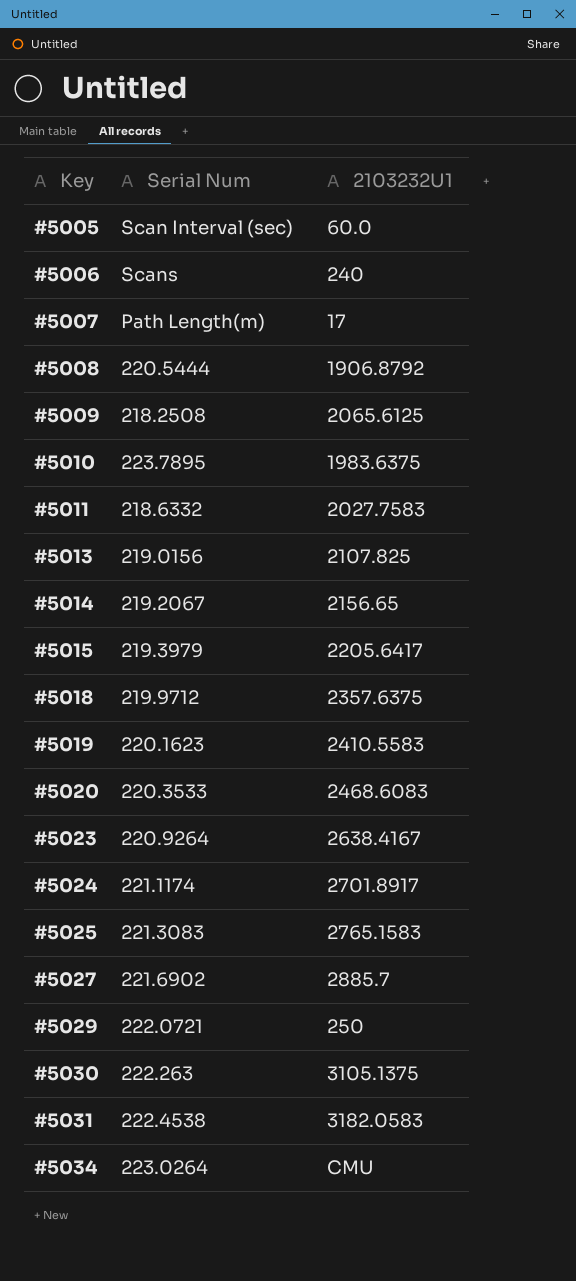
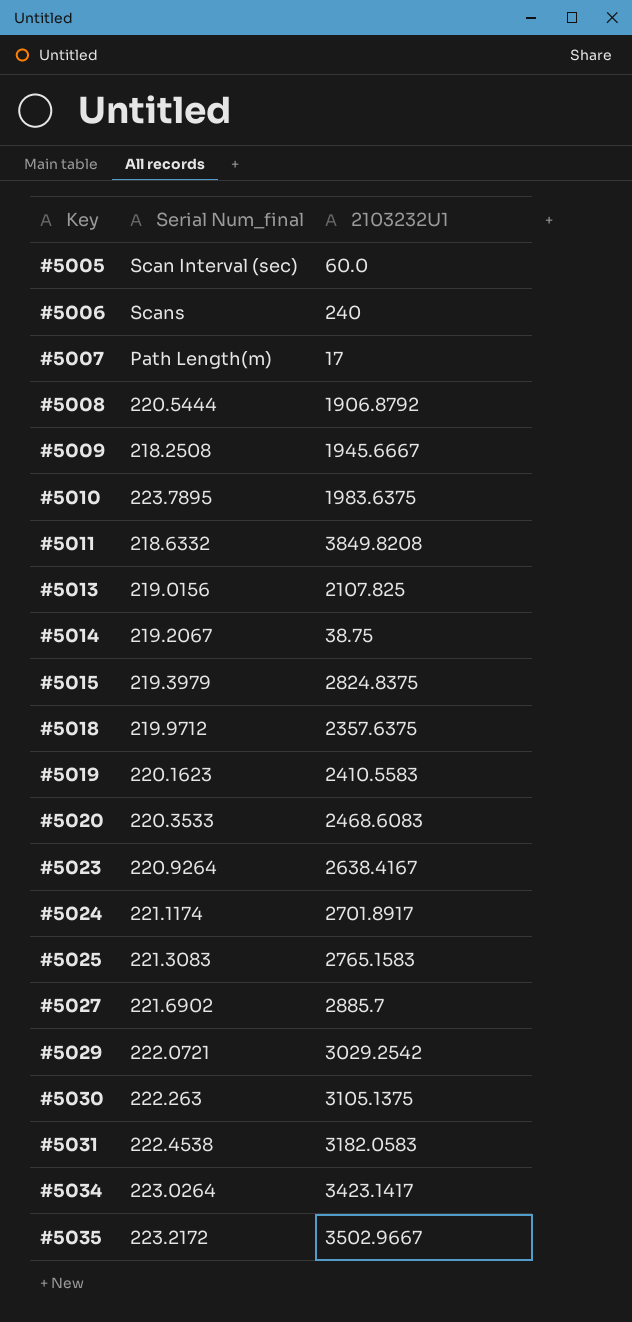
column name: Serial Num -> Serial Num_final
#5009 | 2103232U1: 2065.6125 -> 1945.6667
#5011 | 2103232U1: 2027.7583 -> 3849.8208
#5014 | 2103232U1: 2156.65 -> 38.75
#5015 | 2103232U1: 2205.6417 -> 2824.8375
#5029 | 2103232U1: 250 -> 3029.2542
#5034 | 2103232U1: CMU -> 3423.1417
row #5035: none -> 223.2172 | 3502.9667

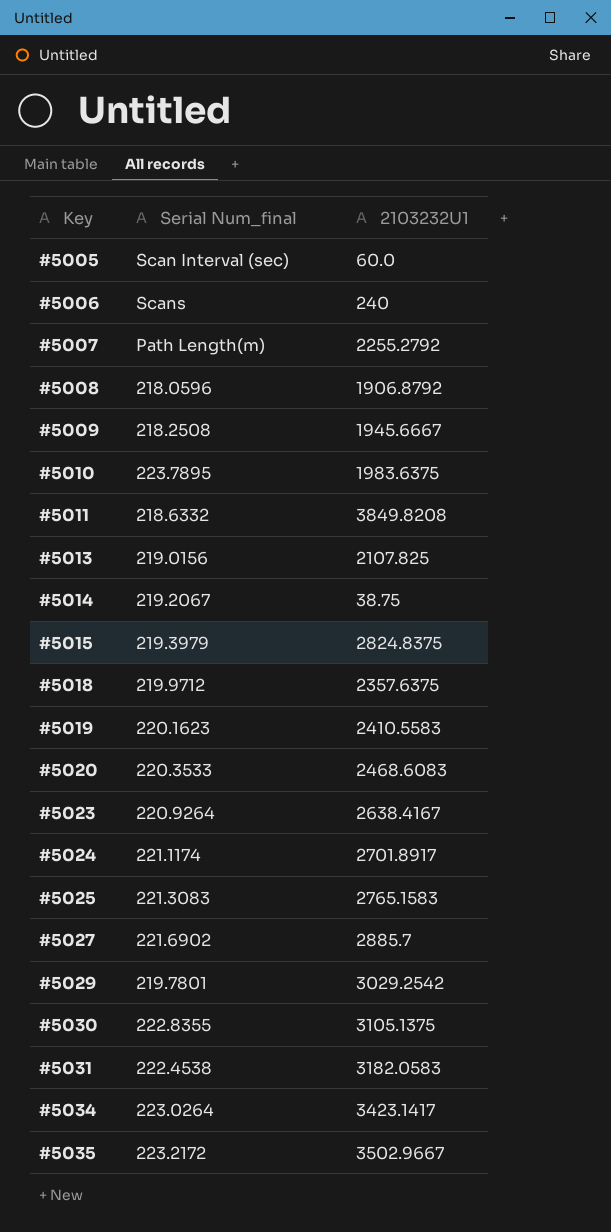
#5007 | 2103232U1: 17 -> 2255.2792
#5008 | Serial Num_final: 220.5444 -> 218.0596
#5029 | Serial Num_final: 222.0721 -> 219.7801
#5030 | Serial Num_final: 222.263 -> 222.8355

